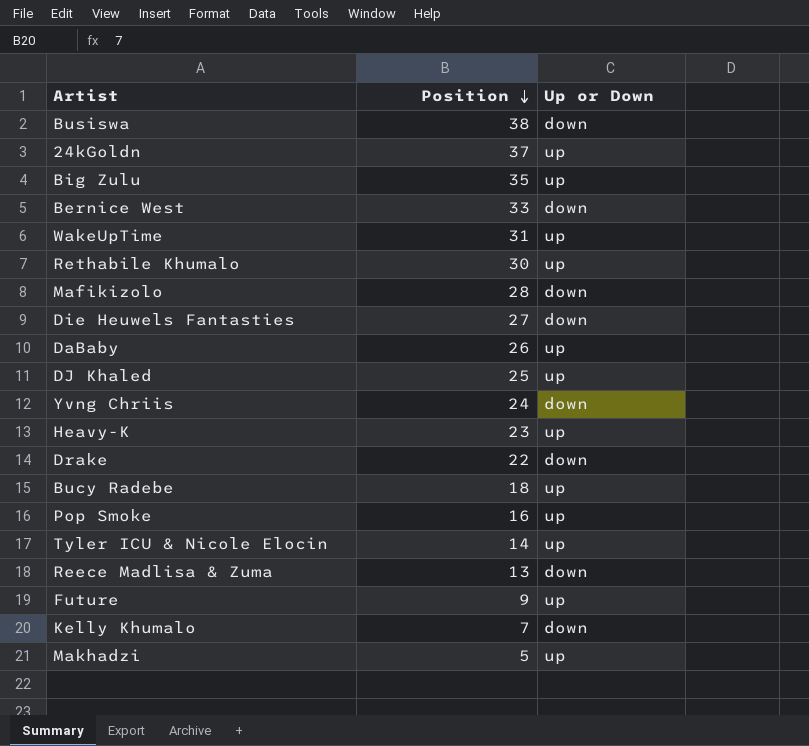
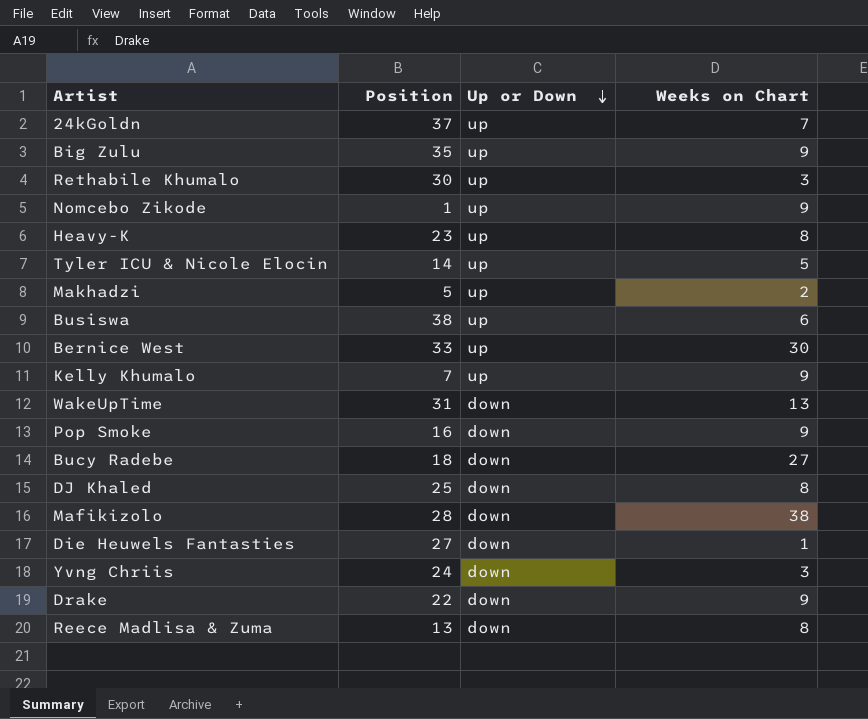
row order: Position descending -> Up or Down descending
column Weeks on Chart | position: none -> 4
row DaBaby: 26 | up -> none
row Future: 9 | up -> none
row Nomcebo Zikode: none -> 1 | up | 9
Busiswa | Up or Down: down -> up
Bernice West | Up or Down: down -> up
Kelly Khumalo | Up or Down: down -> up
WakeUpTime | Up or Down: up -> down
Pop Smoke | Up or Down: up -> down
Bucy Radebe | Up or Down: up -> down
DJ Khaled | Up or Down: up -> down

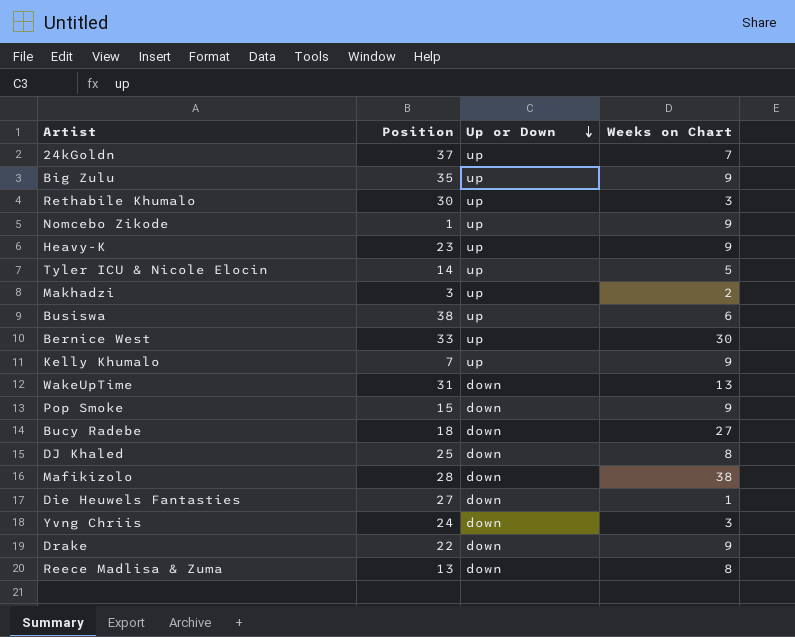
Heavy-K | Weeks on Chart: 8 -> 9
Makhadzi | Position: 5 -> 3
Pop Smoke | Position: 16 -> 15

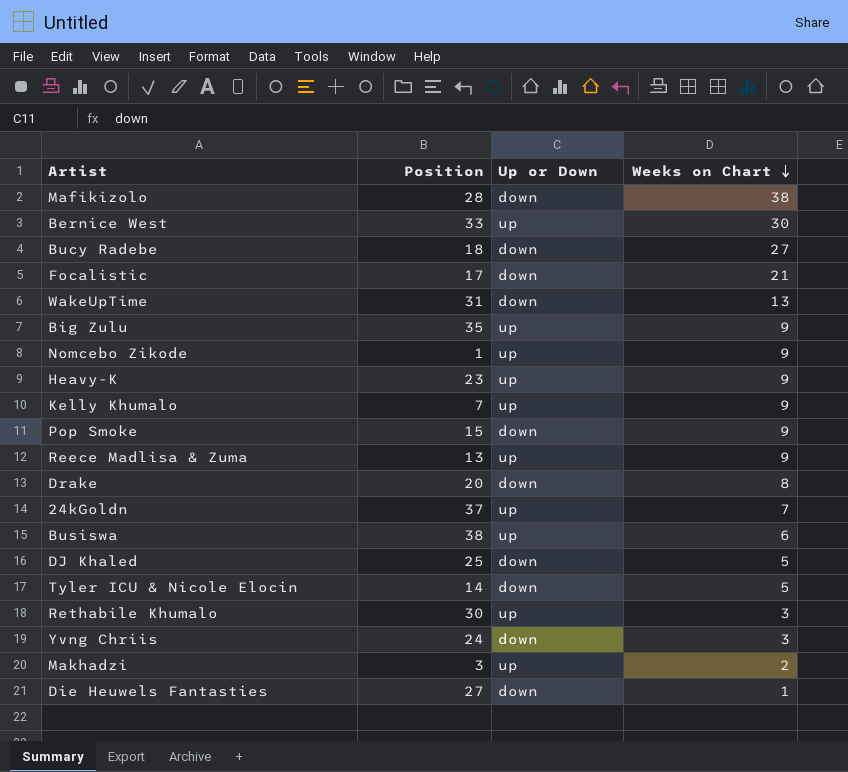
row order: Up or Down descending -> Weeks on Chart descending
row Focalistic: none -> 17 | down | 21
Reece Madlisa & Zuma | Up or Down: down -> up
Reece Madlisa & Zuma | Weeks on Chart: 8 -> 9
Drake | Position: 22 -> 20
Drake | Weeks on Chart: 9 -> 8
DJ Khaled | Weeks on Chart: 8 -> 5
Tyler ICU & Nicole Elocin | Up or Down: up -> down

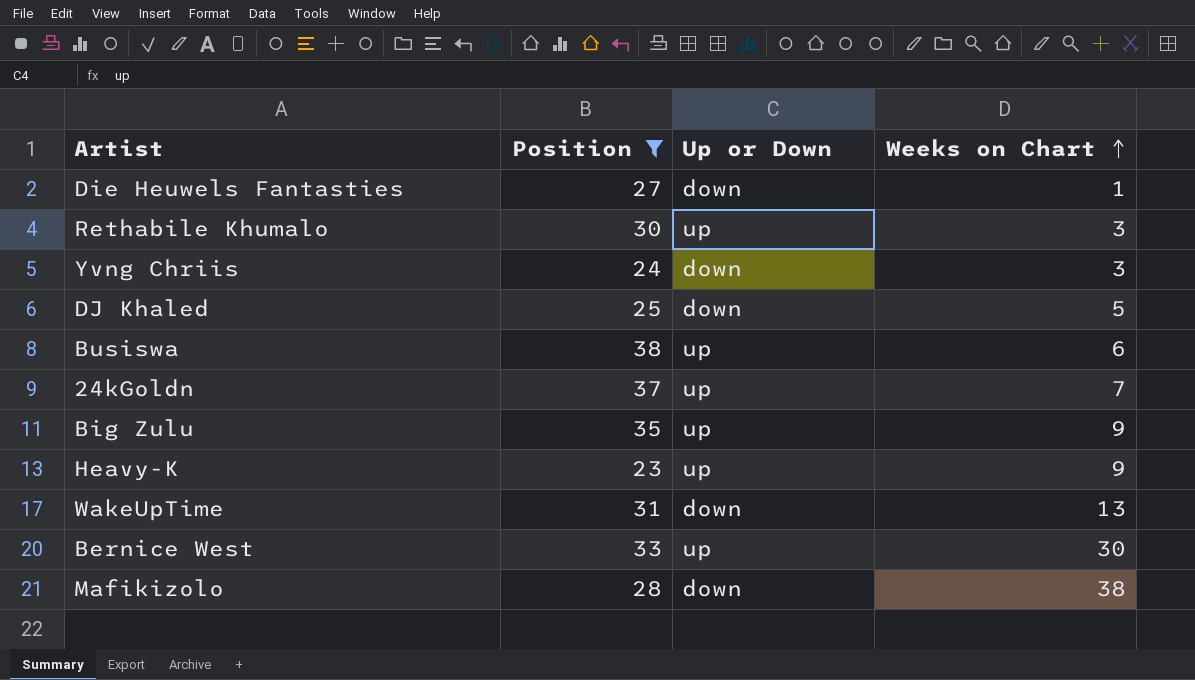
filter: none -> Position >= 23
row order: Weeks on Chart descending -> Weeks on Chart ascending

